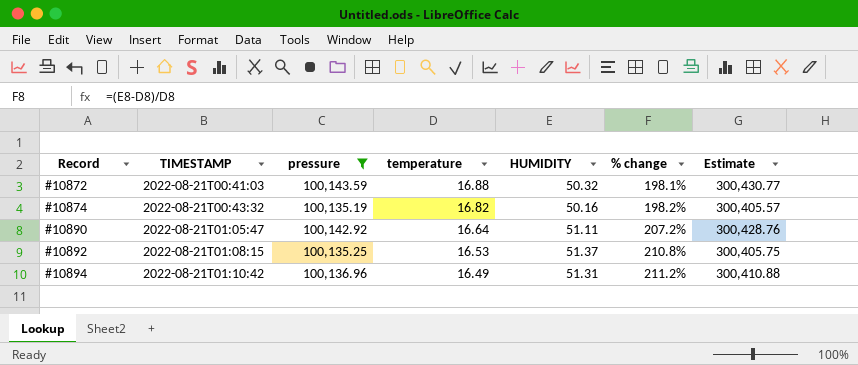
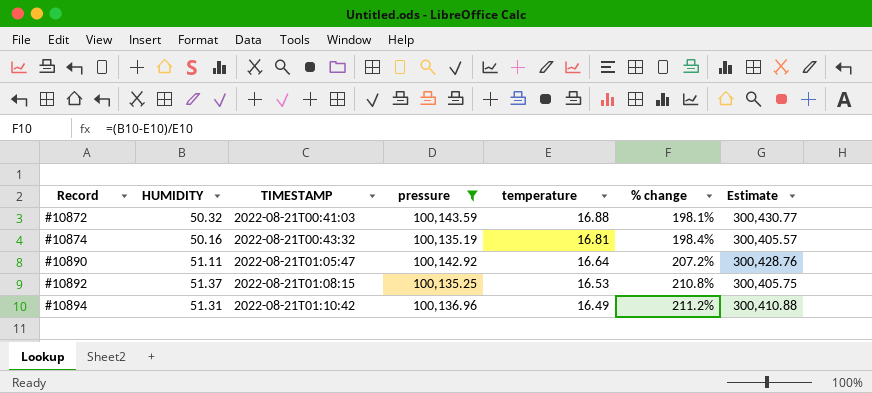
column HUMIDITY | position: 5 -> 2
#10874 | temperature: 16.82 -> 16.81
#10874 | % change: 198.2% -> 198.4%

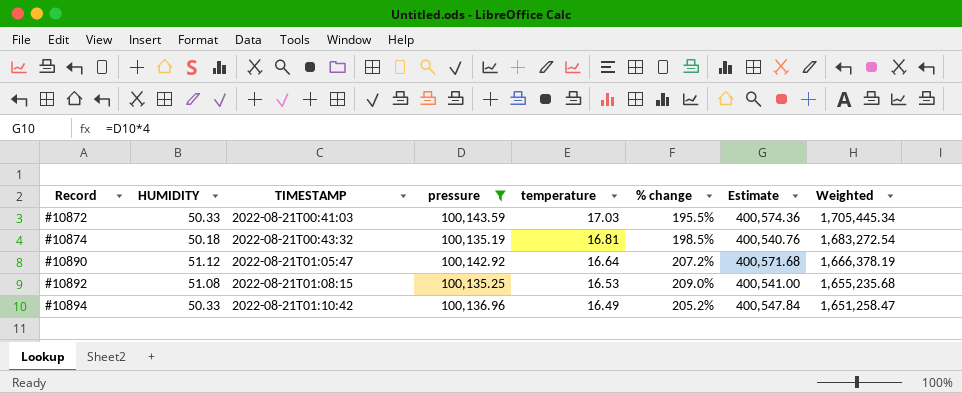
column Estimate | formula: [pressure] * 3 -> [pressure] * 4
column Weighted | formula: none -> [pressure] * [temperature]
#10872 | HUMIDITY: 50.32 -> 50.33
#10872 | temperature: 16.88 -> 17.03
#10872 | % change: 198.1% -> 195.5%
#10874 | HUMIDITY: 50.16 -> 50.18
#10874 | % change: 198.4% -> 198.5%
#10890 | HUMIDITY: 51.11 -> 51.12
#10892 | HUMIDITY: 51.37 -> 51.08
#10892 | % change: 210.8% -> 209.0%
#10894 | HUMIDITY: 51.31 -> 50.33
#10894 | % change: 211.2% -> 205.2%

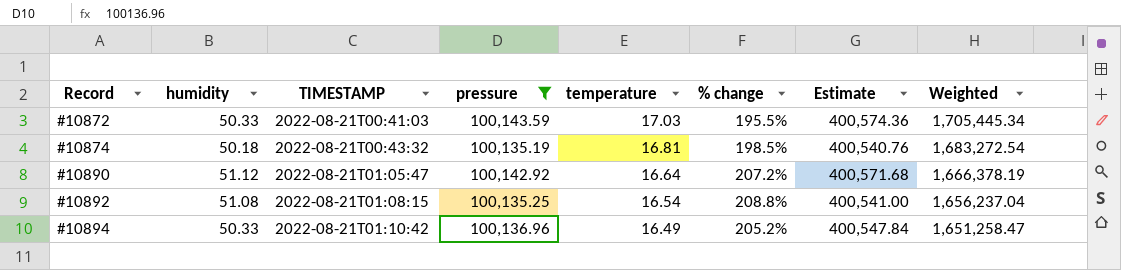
column name: HUMIDITY -> humidity
#10892 | temperature: 16.53 -> 16.54
#10892 | % change: 209.0% -> 208.8%
#10892 | Weighted: 1,655,235.68 -> 1,656,237.04

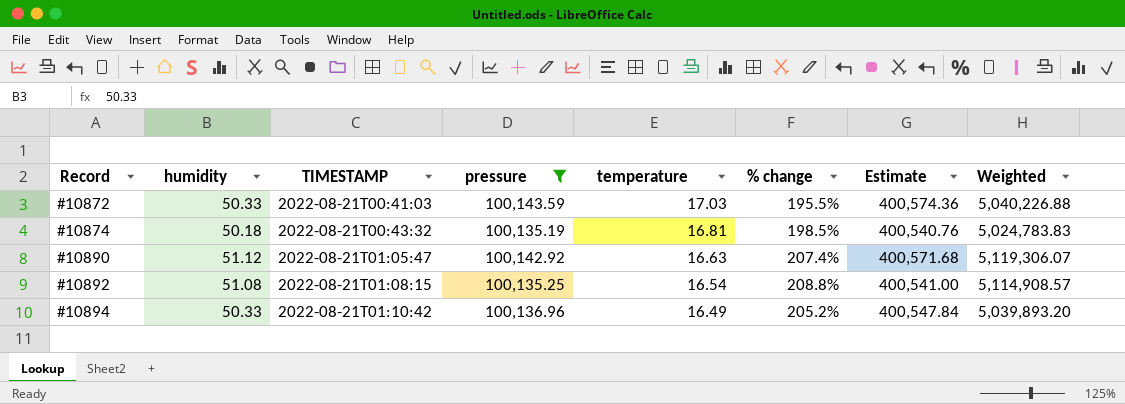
column Weighted | formula: [pressure] * [temperature] -> [humidity] * [pressure]
#10890 | temperature: 16.64 -> 16.63
#10890 | % change: 207.2% -> 207.4%

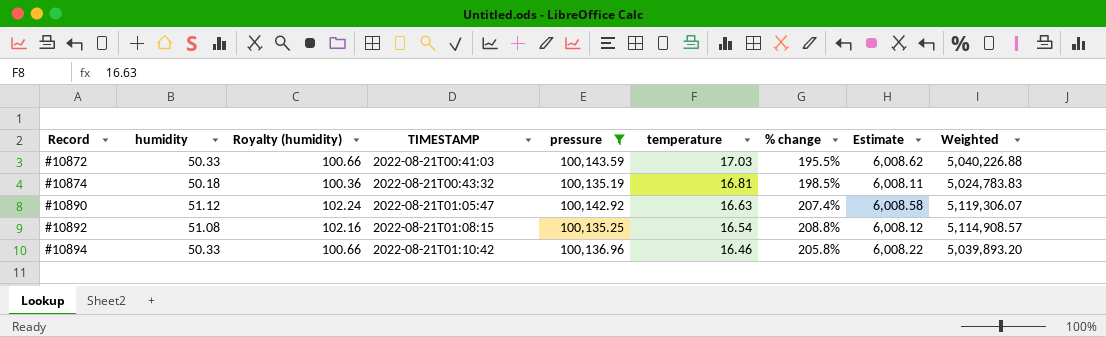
column Royalty (humidity) | formula: none -> [humidity] * 2
column Estimate | formula: [pressure] * 4 -> [pressure] * 0.06
#10894 | temperature: 16.49 -> 16.46
#10894 | % change: 205.2% -> 205.8%

